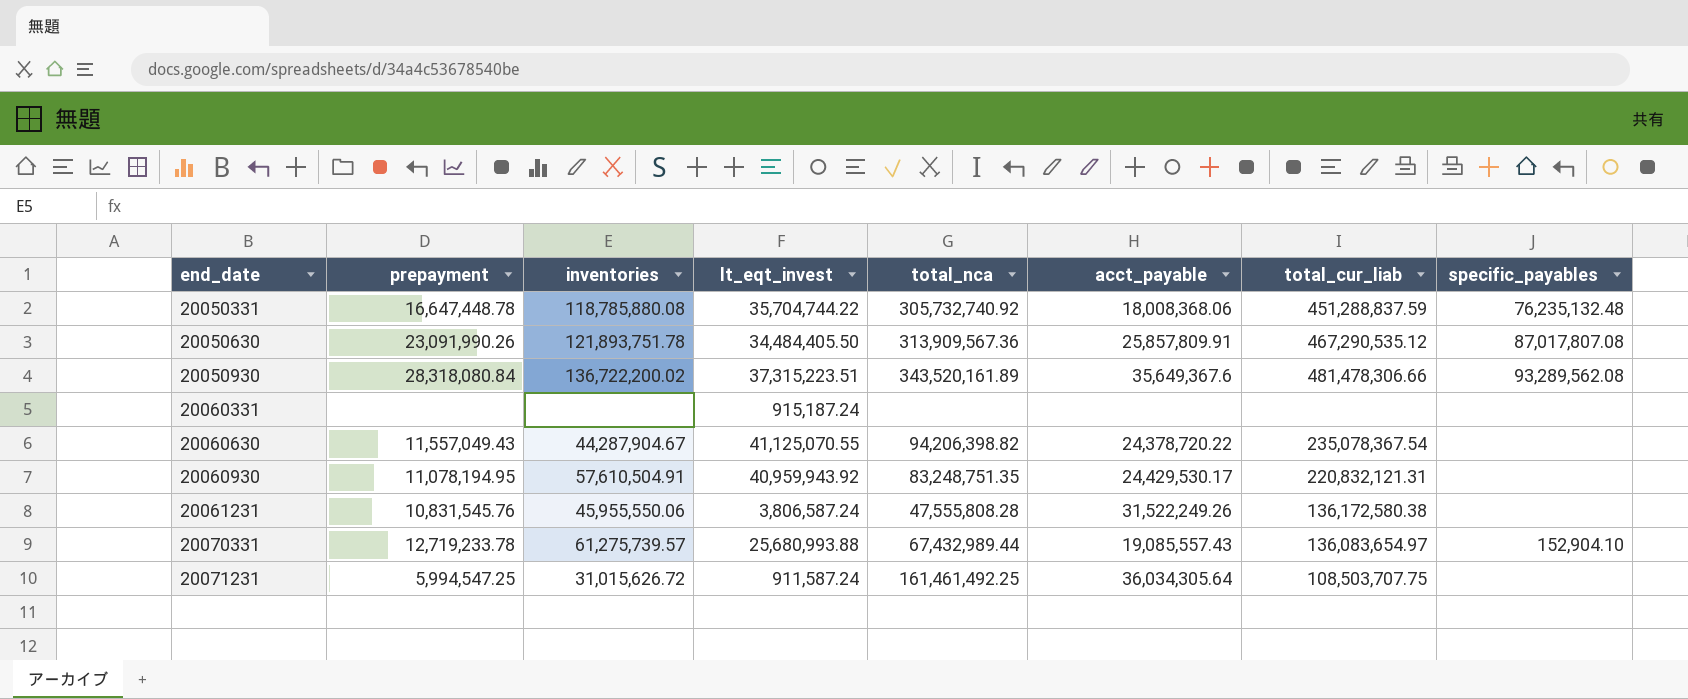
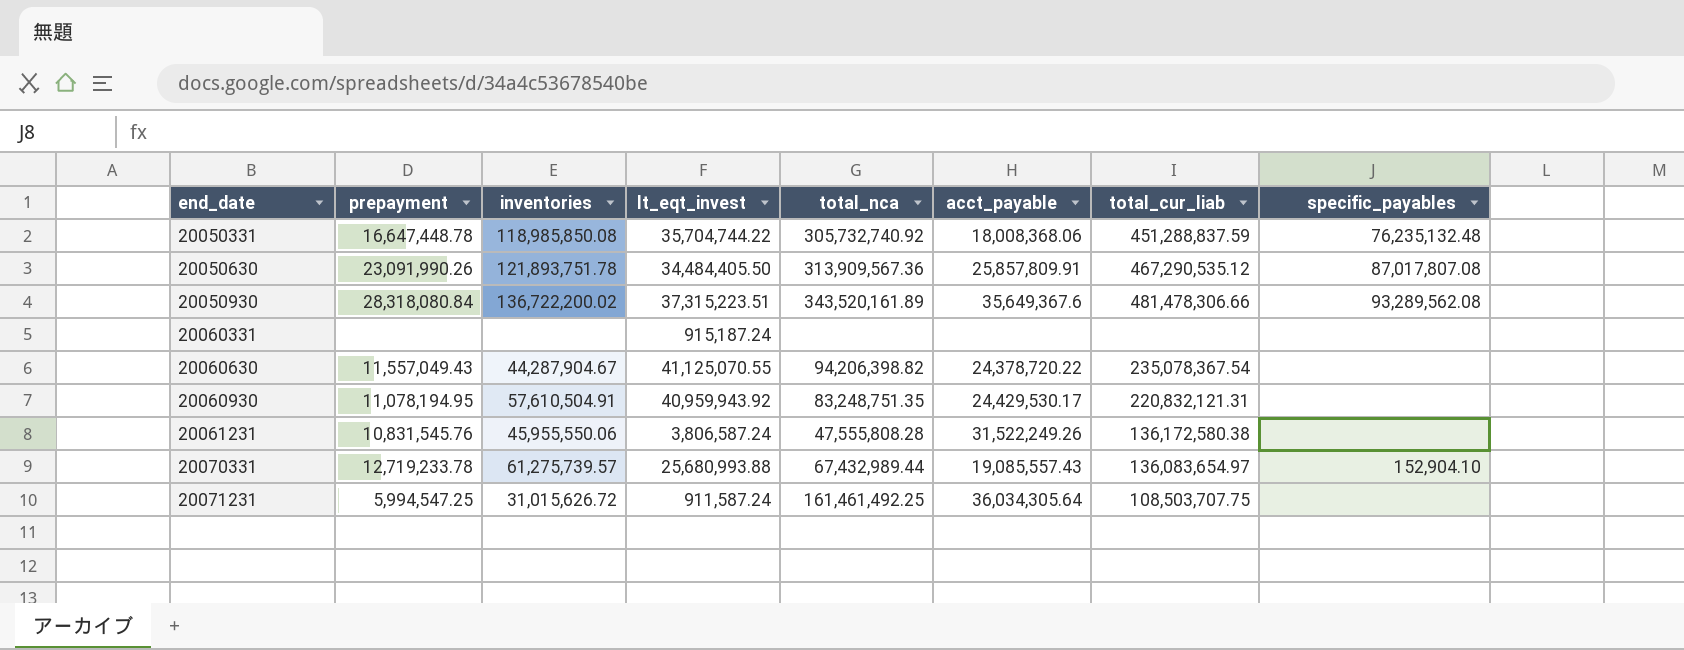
20050331 | inventories: 118,785,880.08 -> 118,985,850.08

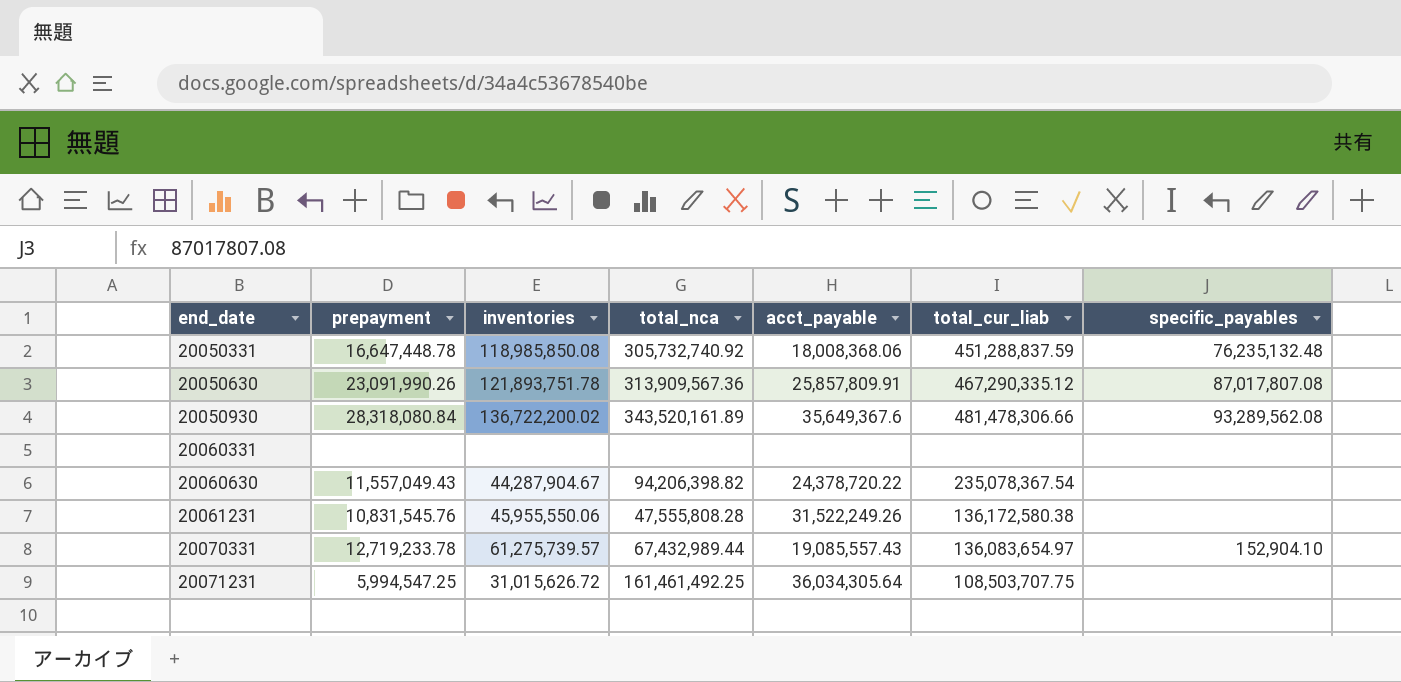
column lt_eqt_invest | position: 4 -> none
row 20060930: 11,078,194.95 | 57,610,504.91 | 40,959,943.92 | 83,248,751.35 | 24,429,530.17 | 220,832,121.31 | none -> none
20050630 | total_cur_liab: 467,290,535.12 -> 467,290,335.12

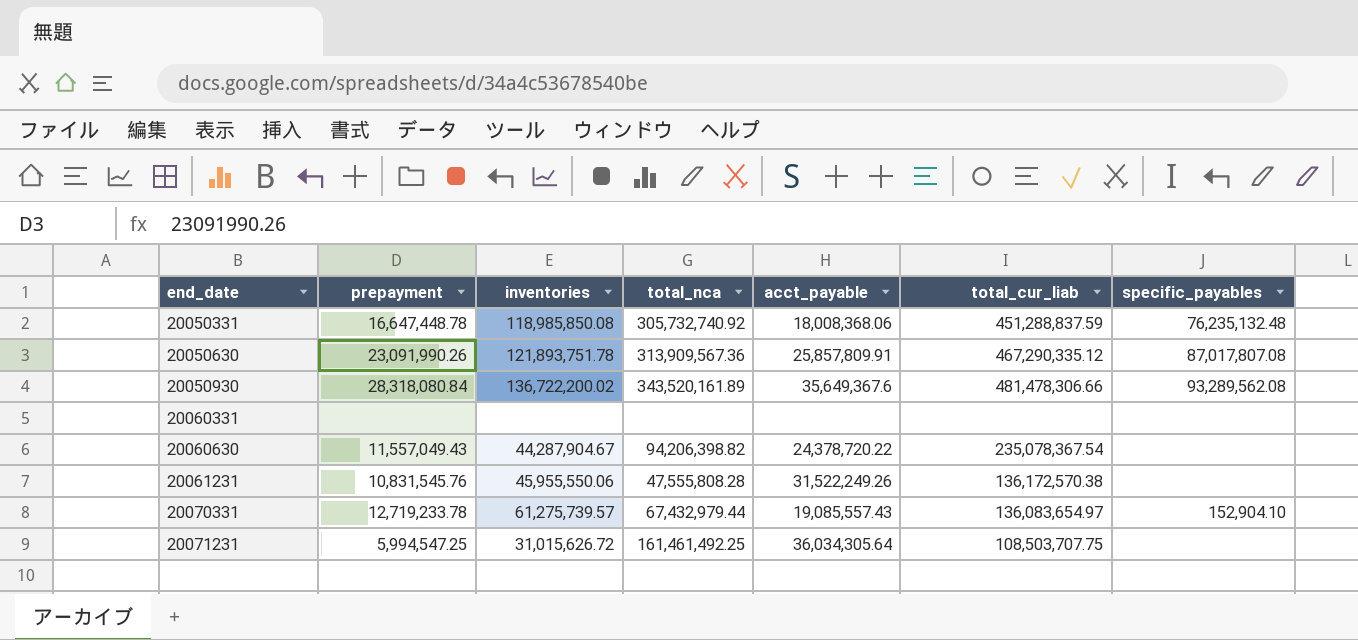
20061231 | total_cur_liab: 136,172,580.38 -> 136,172,570.38
20070331 | total_nca: 67,432,989.44 -> 67,432,979.44

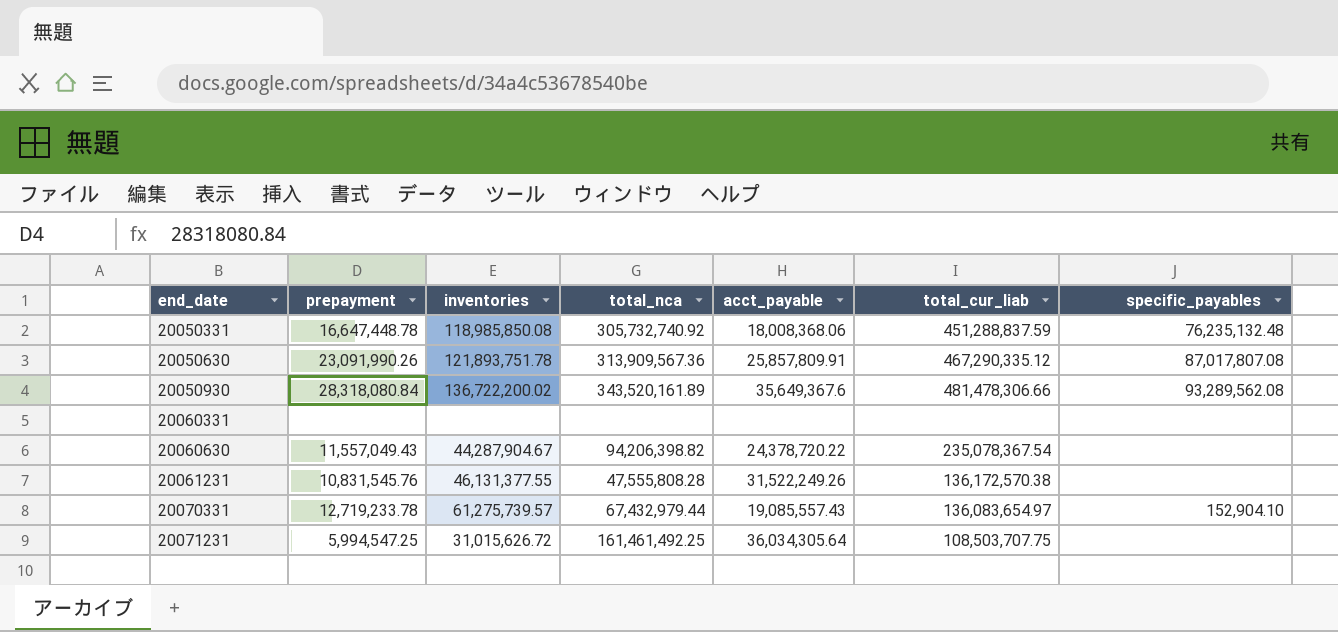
20061231 | inventories: 45,955,550.06 -> 46,131,377.55

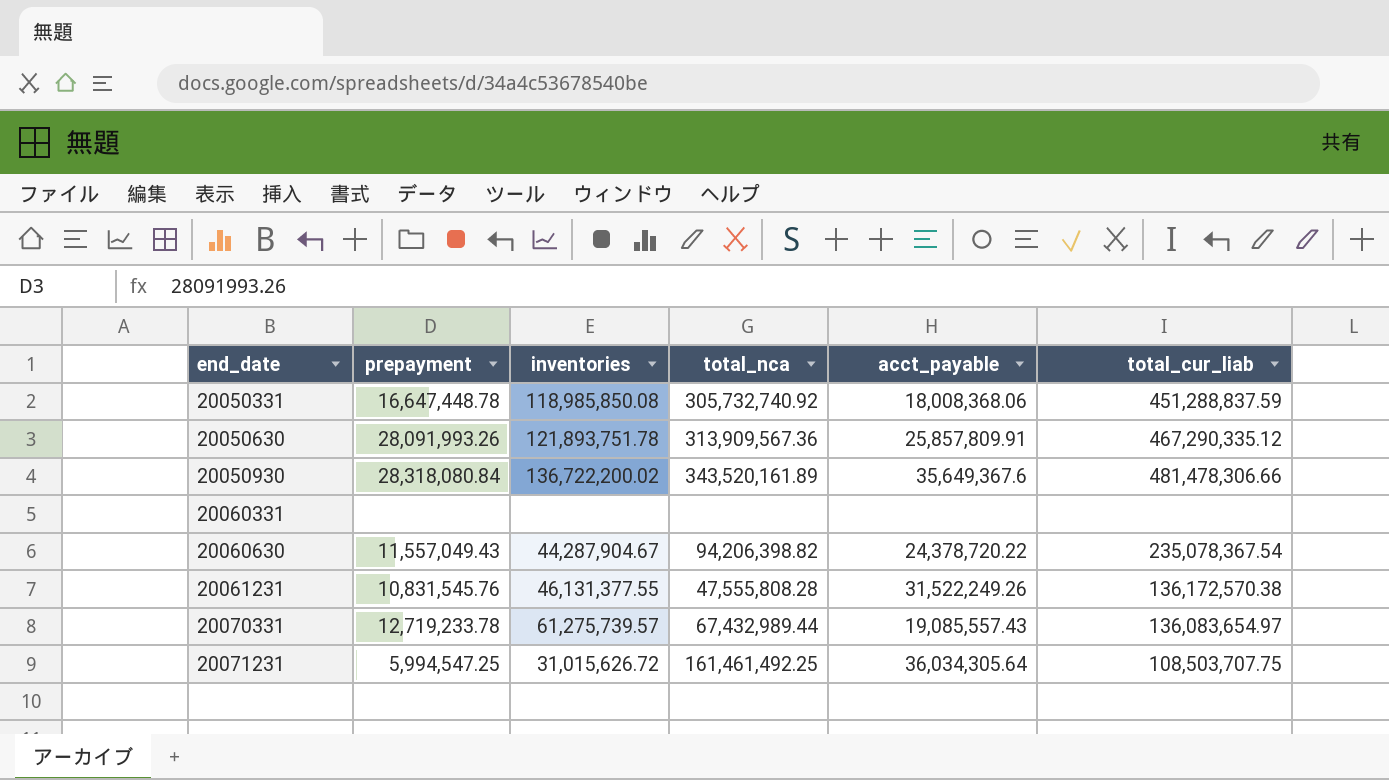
column specific_payables | position: 7 -> none
20050630 | prepayment: 23,091,990.26 -> 28,091,993.26
20070331 | total_nca: 67,432,979.44 -> 67,432,989.44

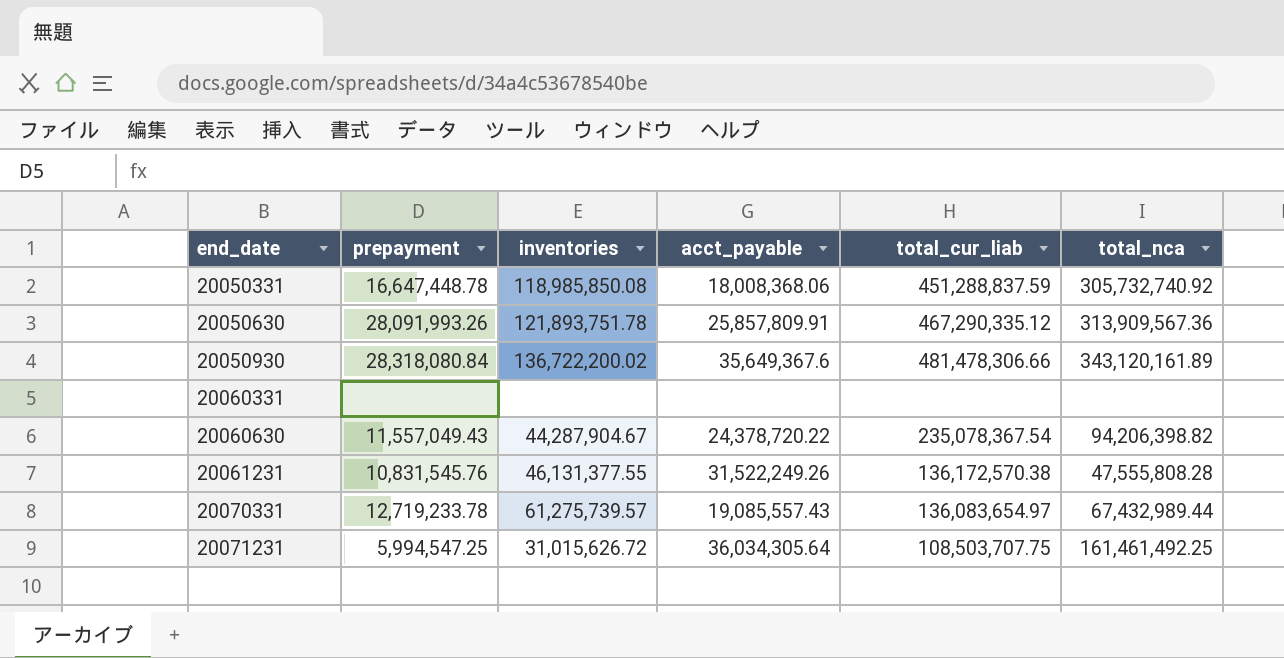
column total_nca | position: 4 -> 6
20050930 | total_nca: 343,520,161.89 -> 343,120,161.89

